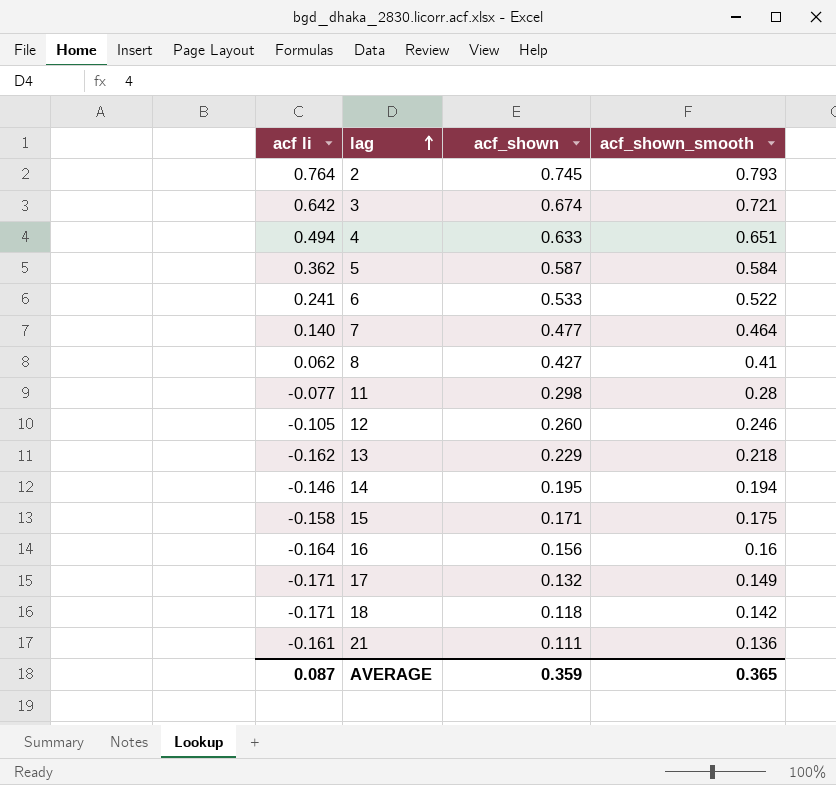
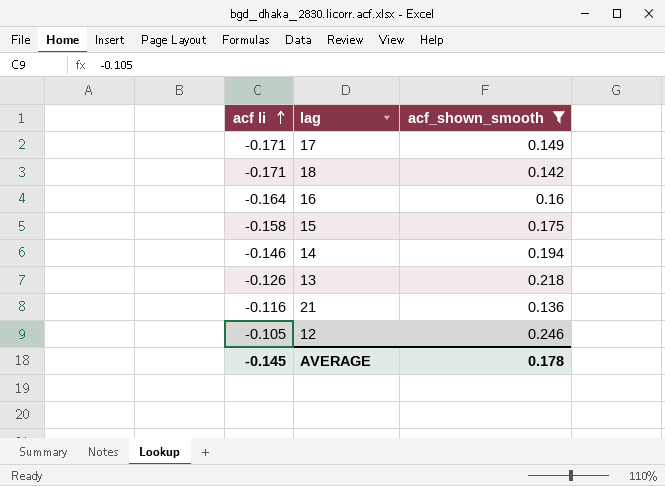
filter: none -> acf_shown_smooth <= 0.246
row order: lag ascending -> acf li ascending
column acf_shown | position: 3 -> none
13 | acf li: -0.162 -> -0.126
21 | acf li: -0.161 -> -0.116
AVERAGE | acf li: 0.087 -> -0.145
AVERAGE | acf_shown_smooth: 0.365 -> 0.178

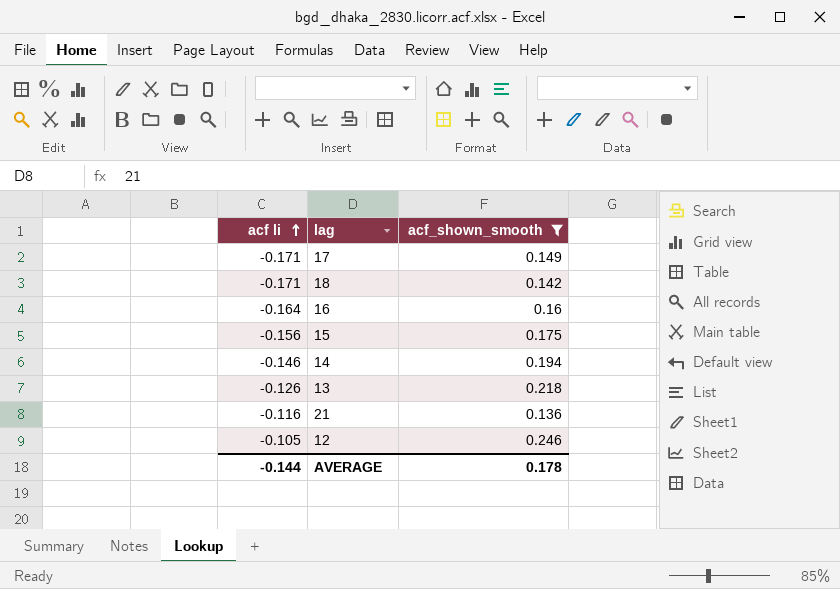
15 | acf li: -0.158 -> -0.156
AVERAGE | acf li: -0.145 -> -0.144

